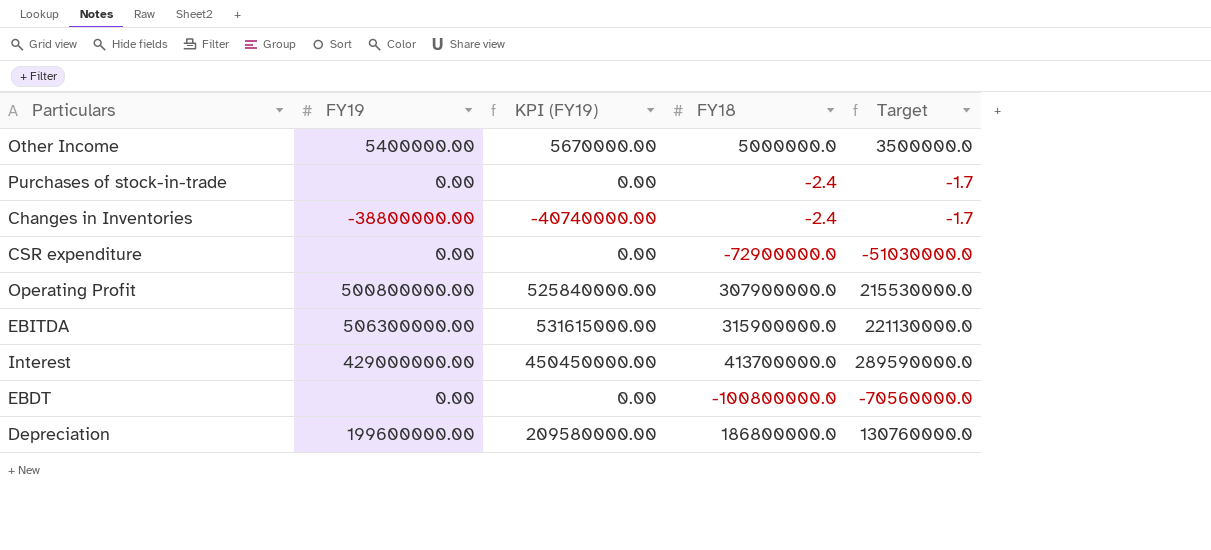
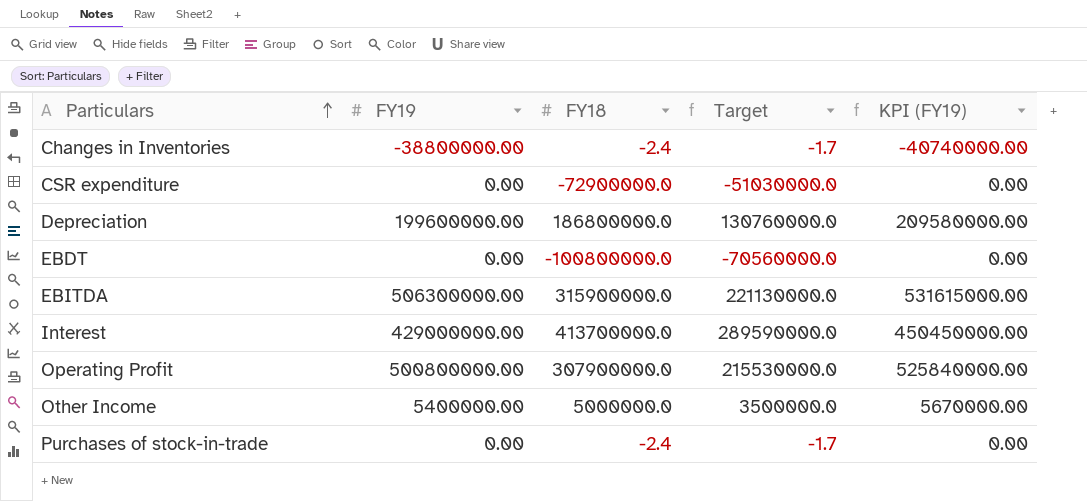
row order: none -> Particulars ascending
column KPI (FY19) | position: 3 -> 5

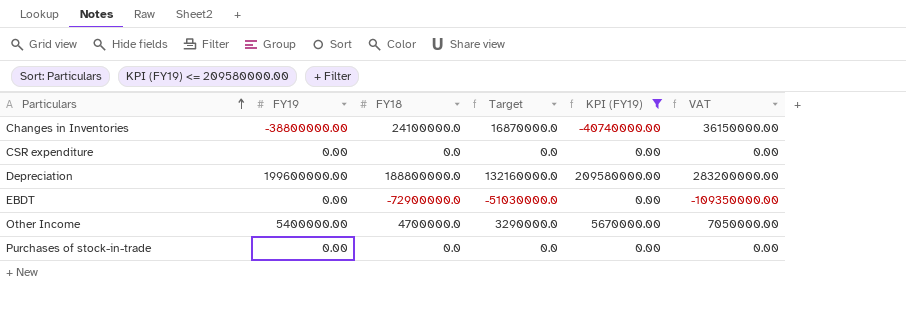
filter: none -> KPI (FY19) <= 209580000.00
column VAT | formula: none -> [FY18] * 1.5
Changes in Inventories | FY18: -2.4 -> 24100000.0
Changes in Inventories | Target: -1.7 -> 16870000.0
CSR expenditure | FY18: -72900000.0 -> 0.0
CSR expenditure | Target: -51030000.0 -> 0.0
Depreciation | FY18: 186800000.0 -> 188800000.0
Depreciation | Target: 130760000.0 -> 132160000.0
EBDT | FY18: -100800000.0 -> -72900000.0
EBDT | Target: -70560000.0 -> -51030000.0
Other Income | FY18: 5000000.0 -> 4700000.0
Other Income | Target: 3500000.0 -> 3290000.0
Purchases of stock-in-trade | FY18: -2.4 -> 0.0
Purchases of stock-in-trade | Target: -1.7 -> 0.0

